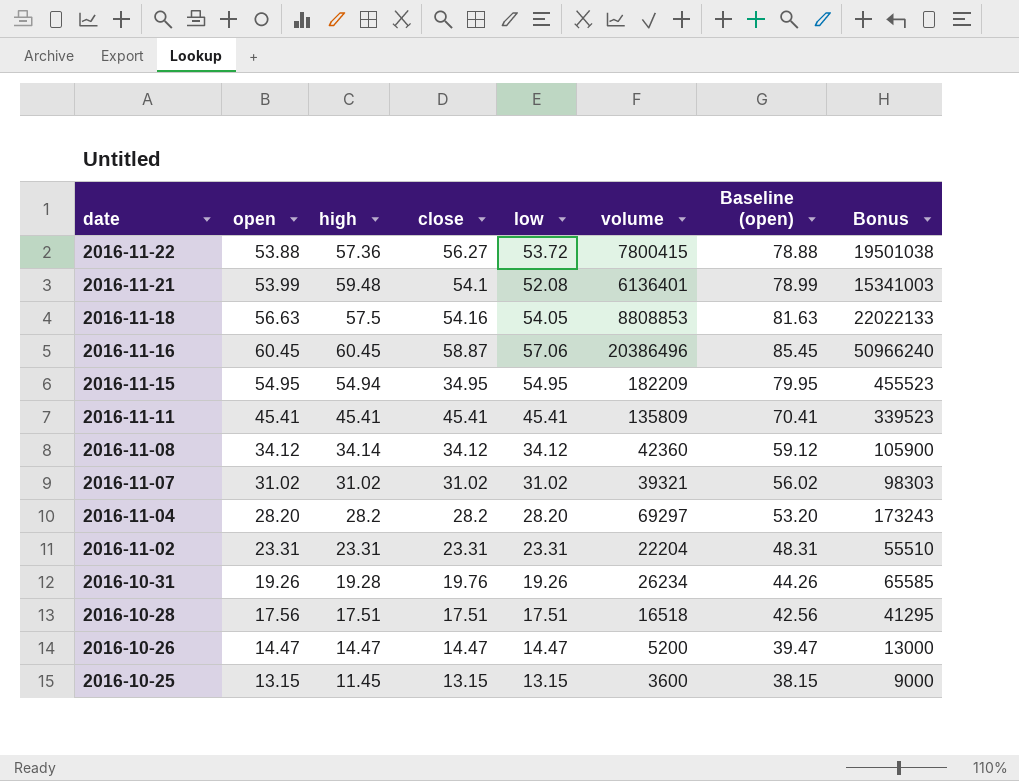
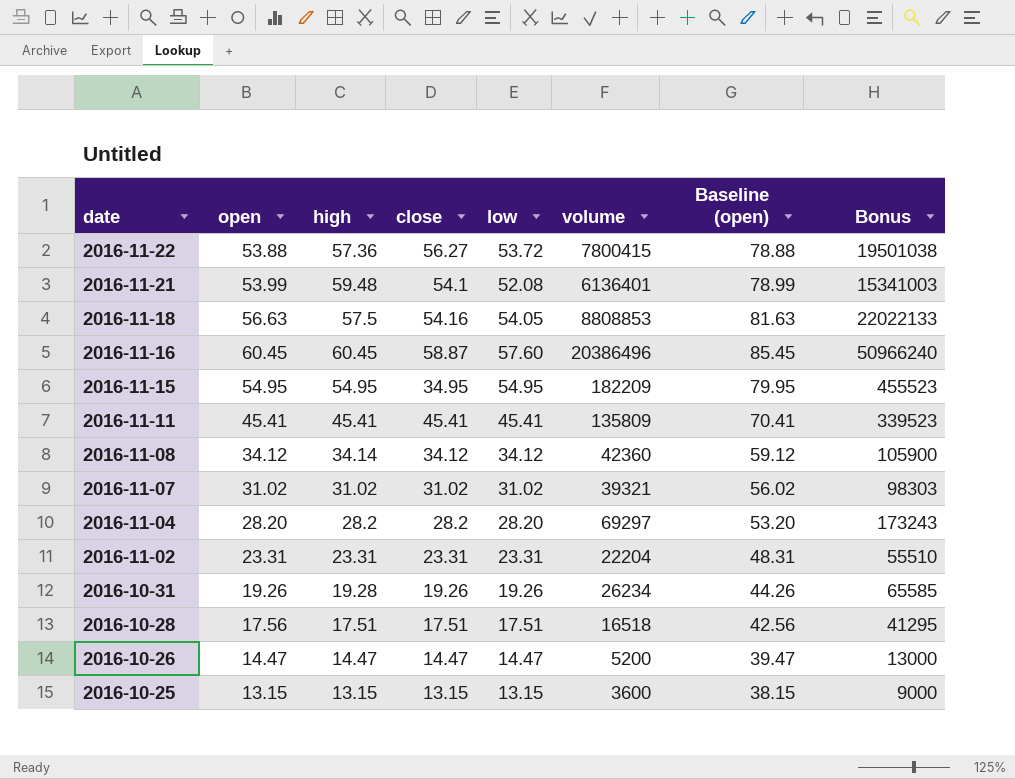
2016-11-16 | low: 57.06 -> 57.60
2016-11-15 | high: 54.94 -> 54.95
2016-10-31 | close: 19.76 -> 19.26
2016-10-25 | high: 11.45 -> 13.15

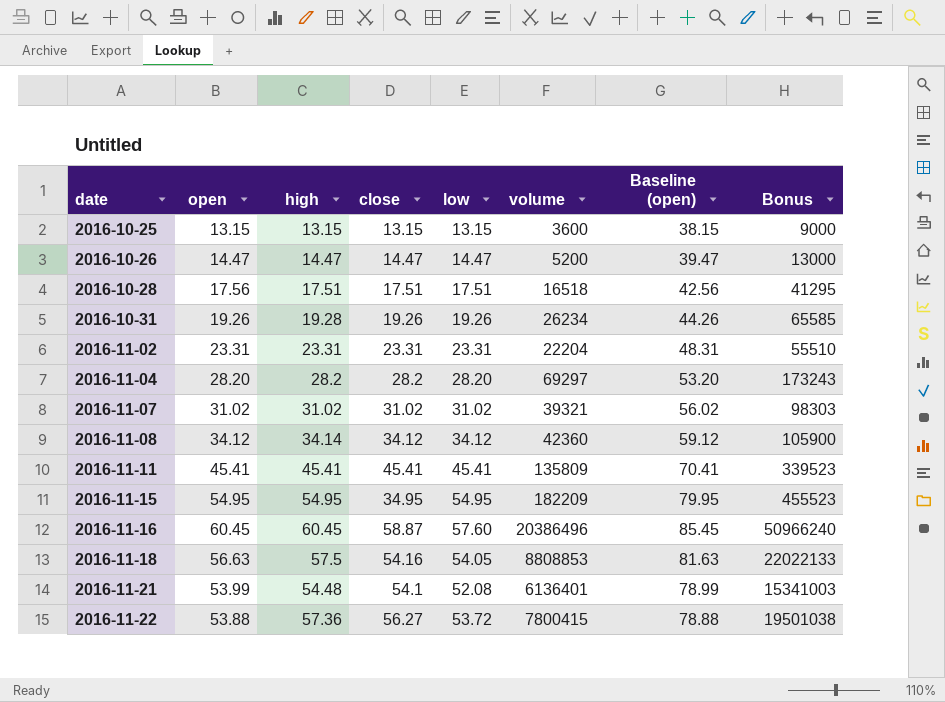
row order: date descending -> date ascending
2016-11-21 | high: 59.48 -> 54.48

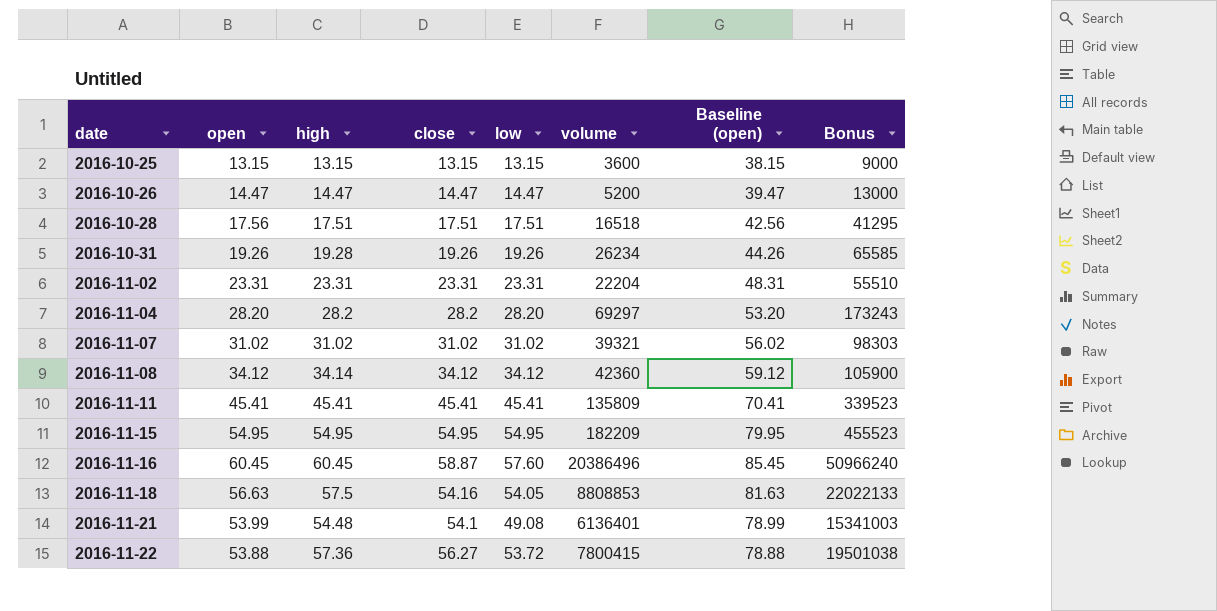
2016-11-15 | close: 34.95 -> 54.95
2016-11-21 | low: 52.08 -> 49.08

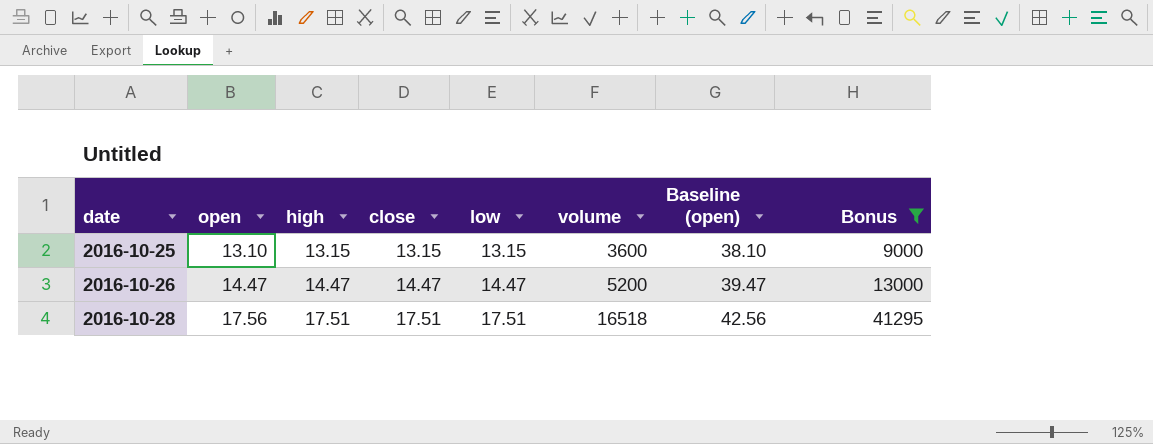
filter: none -> Bonus <= 41295
2016-10-25 | open: 13.15 -> 13.10
2016-10-25 | Baseline (open): 38.15 -> 38.10

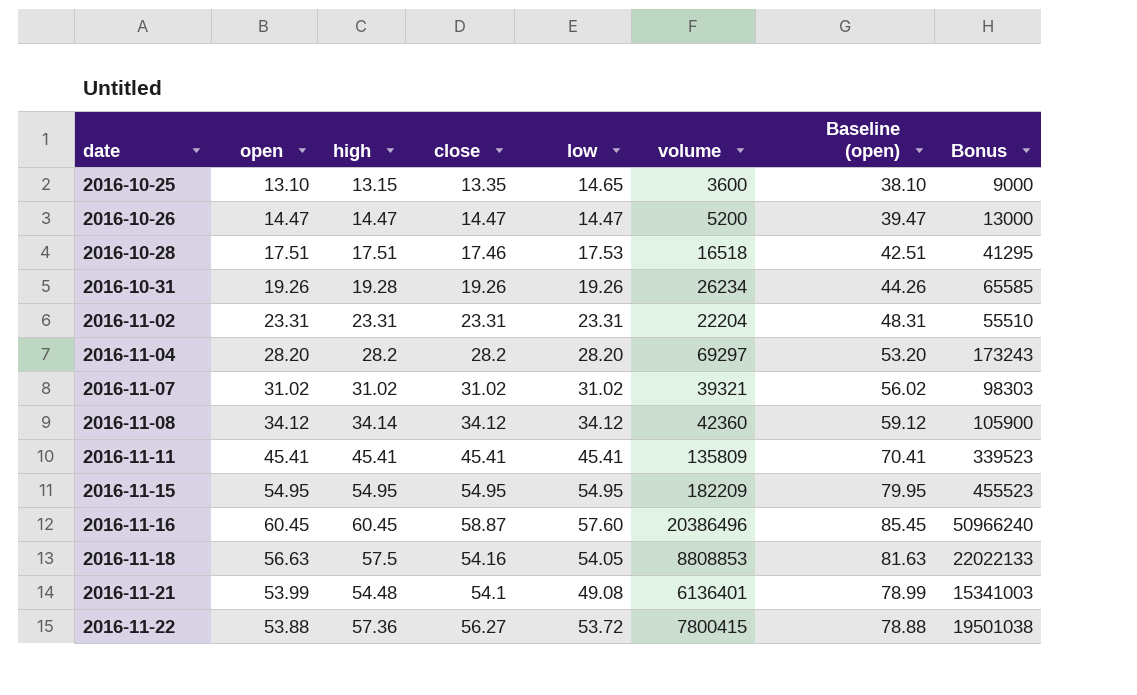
filter: Bonus <= 41295 -> none
2016-10-25 | close: 13.15 -> 13.35
2016-10-25 | low: 13.15 -> 14.65
2016-10-28 | open: 17.56 -> 17.51
2016-10-28 | close: 17.51 -> 17.46
2016-10-28 | low: 17.51 -> 17.53
2016-10-28 | Baseline (open): 42.56 -> 42.51

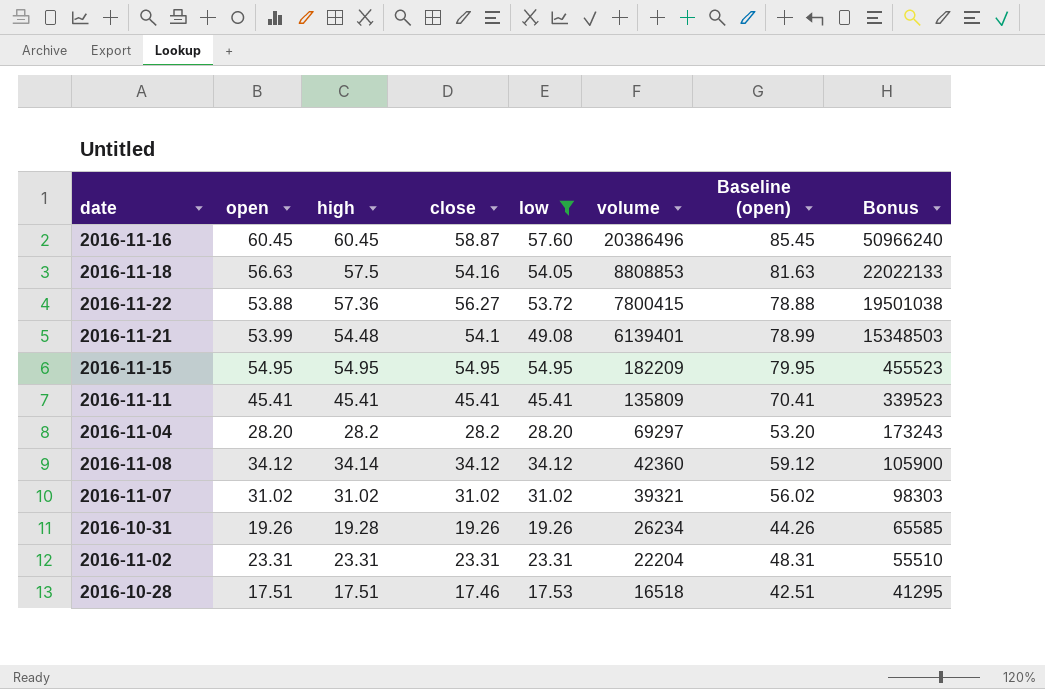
filter: none -> low >= 17.53
row order: date ascending -> volume descending
2016-11-21 | volume: 6136401 -> 6139401
2016-11-21 | Bonus: 15341003 -> 15348503

